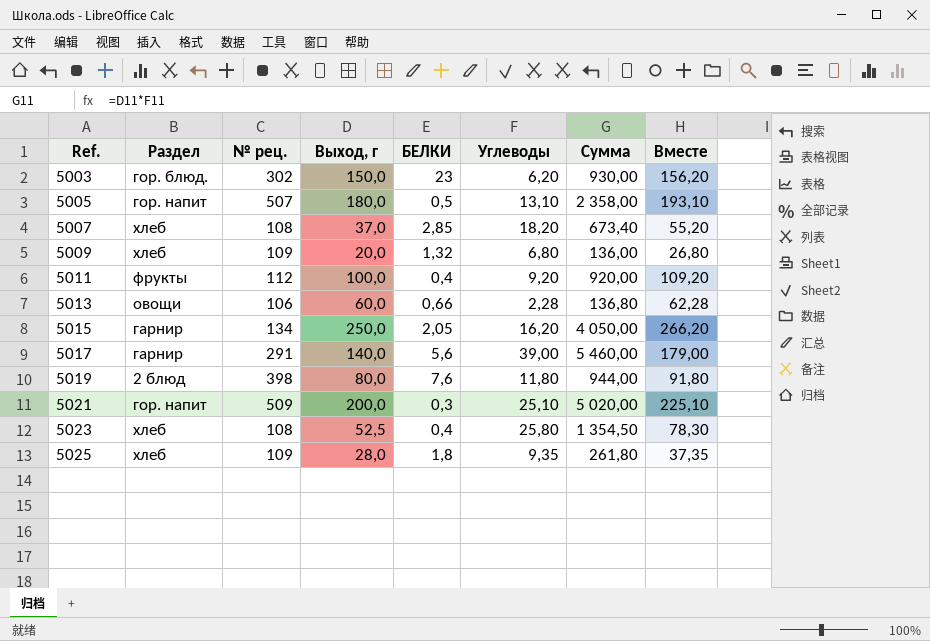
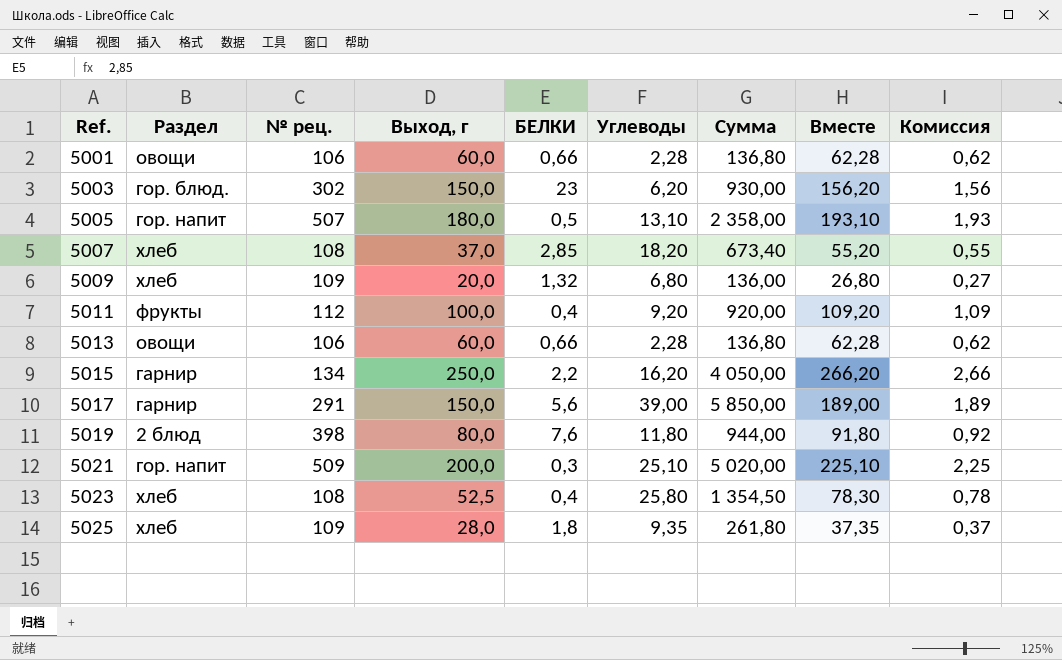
column Комиссия | formula: none -> [Вместе] * 0,01
row 5001: none -> овощи | 106 | 60,0 | 0,66 | 2,28 | 136,80 | 62,28 | 0,62
5015 | БЕЛКИ: 2,05 -> 2,2
5017 | Выход, г: 140,0 -> 150,0
5017 | Сумма: 5 460,00 -> 5 850,00
5017 | Вместе: 179,00 -> 189,00

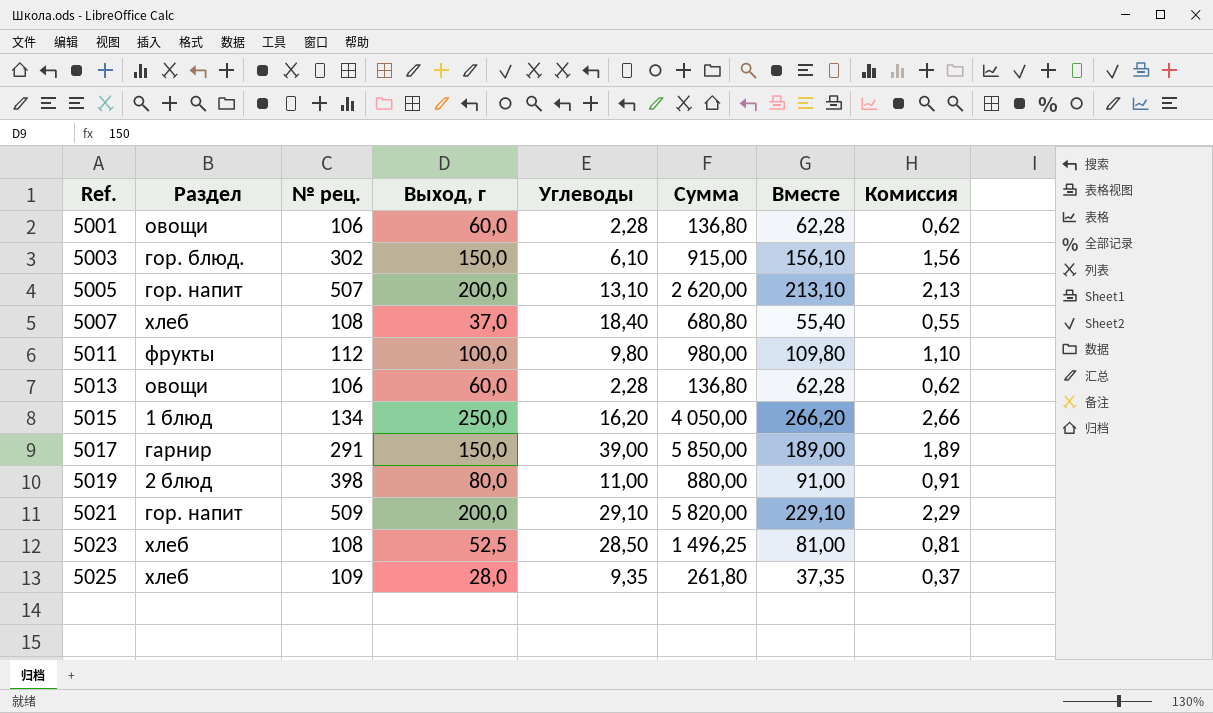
column БЕЛКИ | position: 5 -> none
row 5009: хлеб | 109 | 20,0 | 1,32 | 6,80 | 136,00 | 26,80 | 0,27 -> none
5003 | Углеводы: 6,20 -> 6,10
5003 | Сумма: 930,00 -> 915,00
5003 | Вместе: 156,20 -> 156,10
5005 | Выход, г: 180,0 -> 200,0
5005 | Сумма: 2 358,00 -> 2 620,00
5005 | Вместе: 193,10 -> 213,10
5005 | Комиссия: 1,93 -> 2,13
5007 | Углеводы: 18,20 -> 18,40
5007 | Сумма: 673,40 -> 680,80
5007 | Вместе: 55,20 -> 55,40
5011 | Углеводы: 9,20 -> 9,80
5011 | Сумма: 920,00 -> 980,00
5011 | Вместе: 109,20 -> 109,80
5011 | Комиссия: 1,09 -> 1,10
5015 | Раздел: гарнир -> 1 блюд
5019 | Углеводы: 11,80 -> 11,00
5019 | Сумма: 944,00 -> 880,00
5019 | Вместе: 91,80 -> 91,00
5019 | Комиссия: 0,92 -> 0,91
5021 | Углеводы: 25,10 -> 29,10
5021 | Сумма: 5 020,00 -> 5 820,00
5021 | Вместе: 225,10 -> 229,10
5021 | Комиссия: 2,25 -> 2,29
5023 | Углеводы: 25,80 -> 28,50
5023 | Сумма: 1 354,50 -> 1 496,25
5023 | Вместе: 78,30 -> 81,00
5023 | Комиссия: 0,78 -> 0,81

